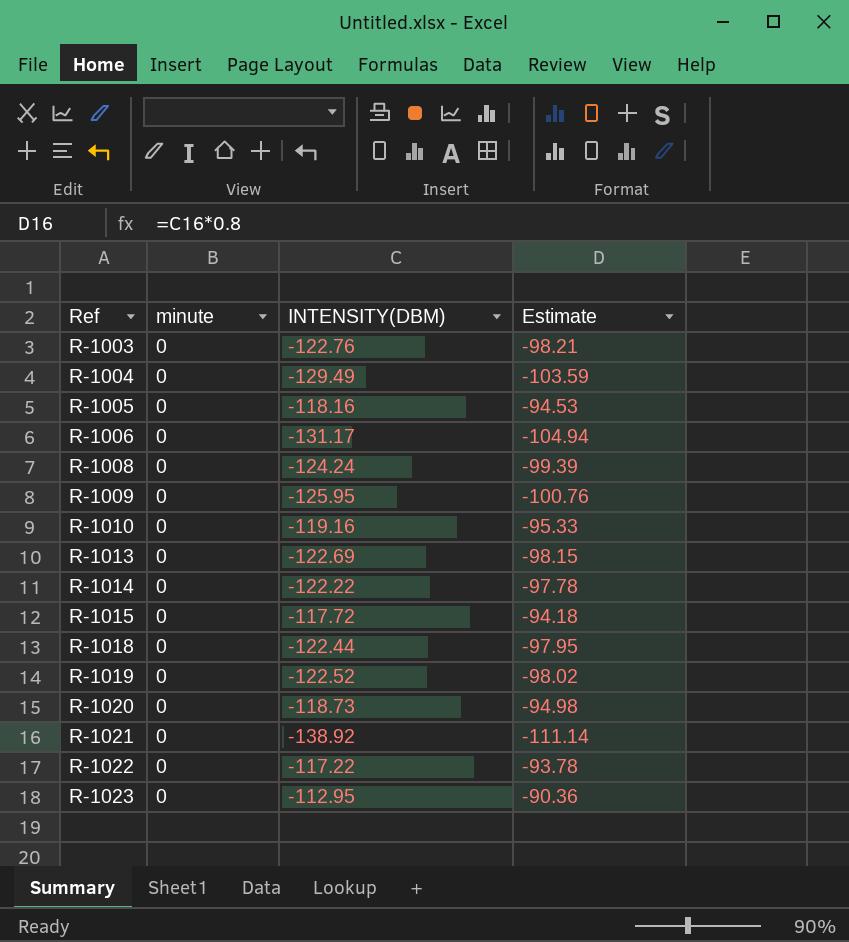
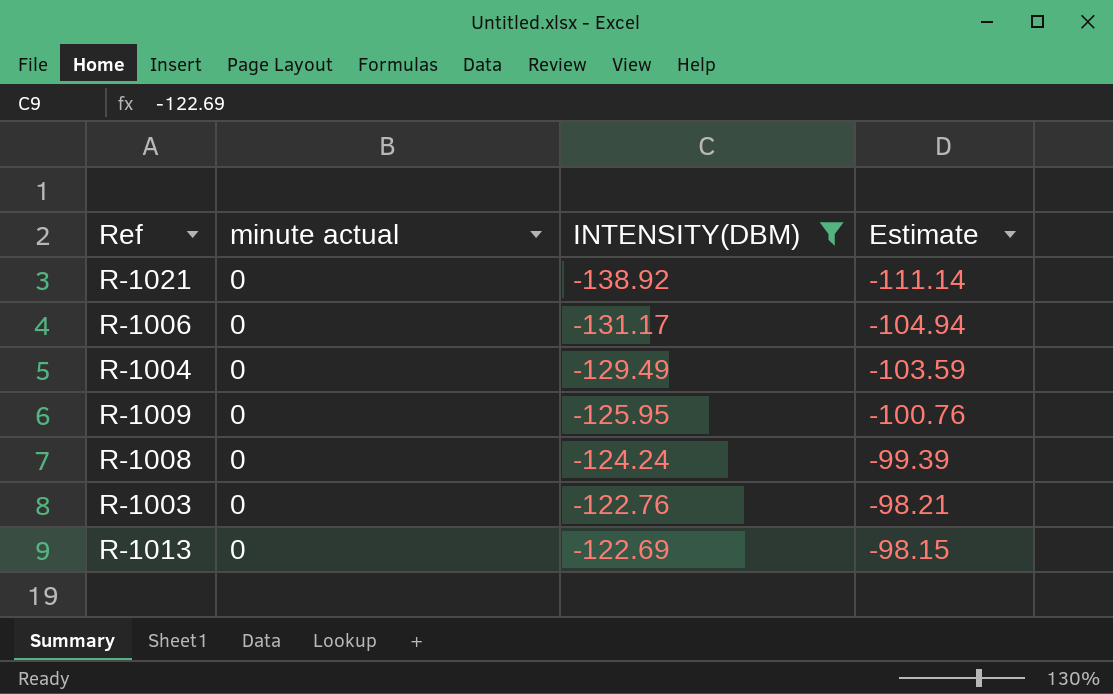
filter: none -> INTENSITY(DBM) <= -122.69
row order: Ref ascending -> INTENSITY(DBM) ascending
column name: minute -> minute actual

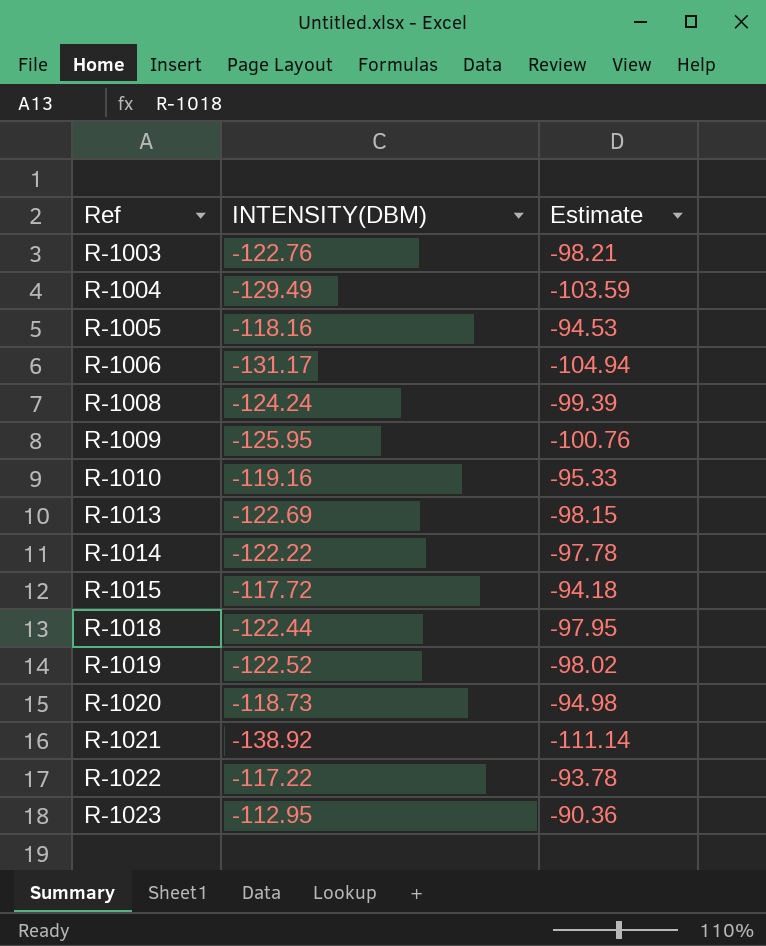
filter: INTENSITY(DBM) <= -122.69 -> none
row order: INTENSITY(DBM) ascending -> Ref ascending
column minute actual | position: 2 -> none

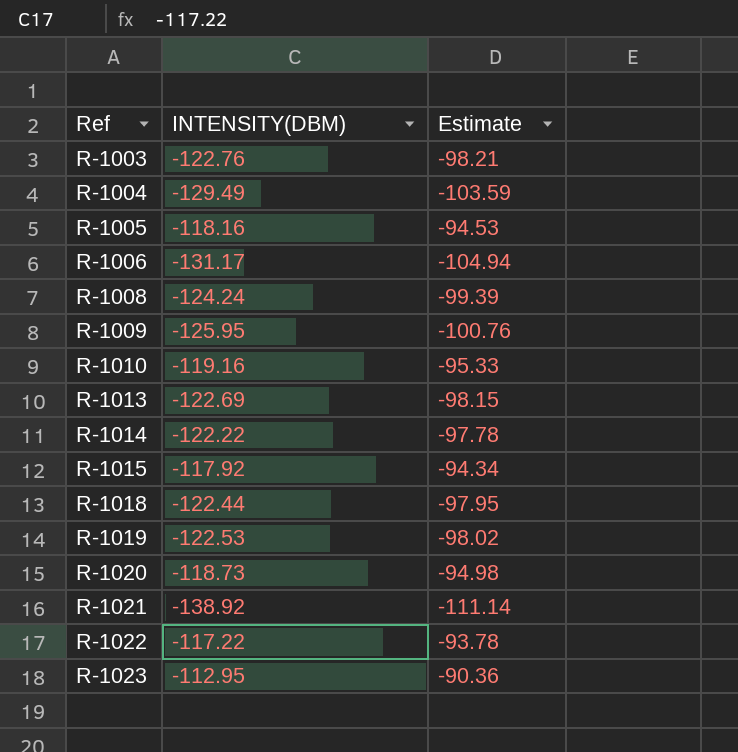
R-1015 | INTENSITY(DBM): -117.72 -> -117.92
R-1015 | Estimate: -94.18 -> -94.34
R-1019 | INTENSITY(DBM): -122.52 -> -122.53

